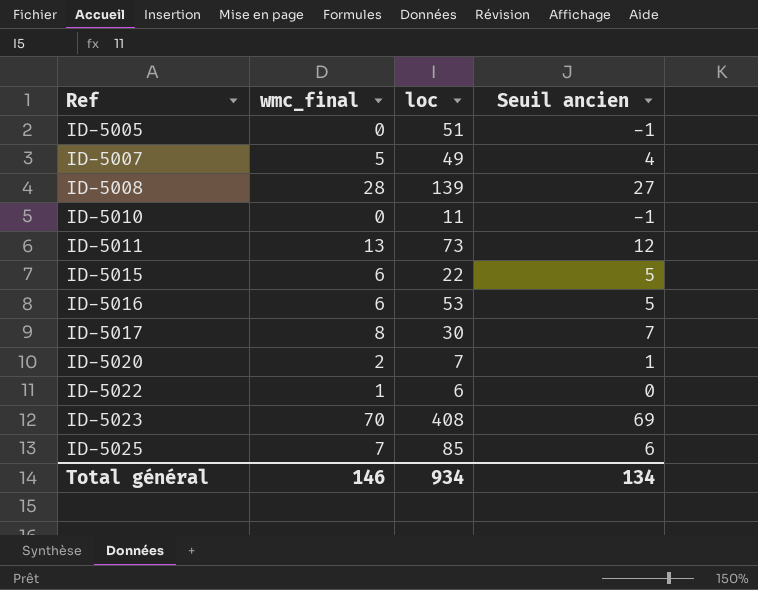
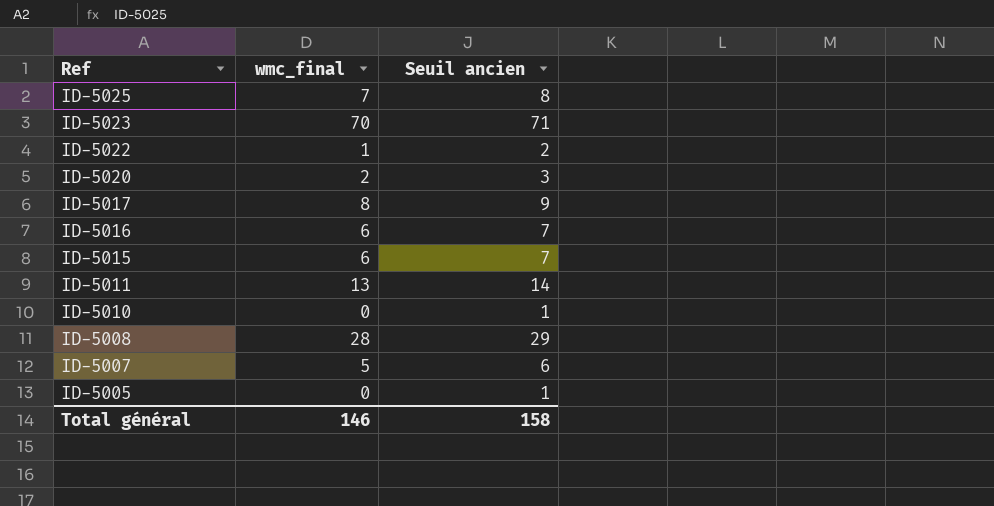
row order: Ref ascending -> Ref descending
column loc | position: 3 -> none
column Seuil ancien | formula: [wmc_final] - 1 -> [wmc_final] + 1
Total général | Seuil ancien: 134 -> 158

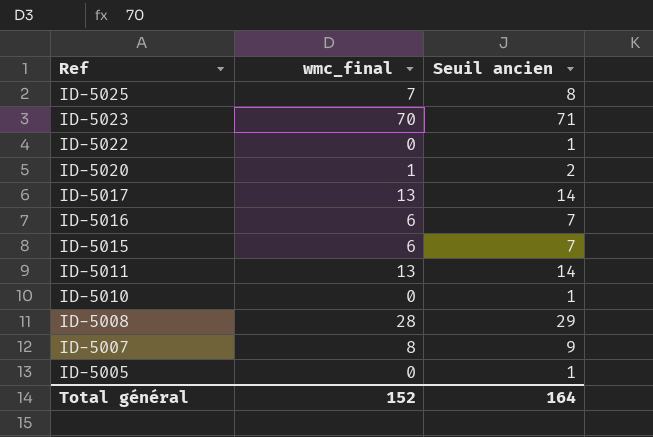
ID-5022 | wmc_final: 1 -> 0
ID-5022 | Seuil ancien: 2 -> 1
ID-5020 | wmc_final: 2 -> 1
ID-5020 | Seuil ancien: 3 -> 2
ID-5017 | wmc_final: 8 -> 13
ID-5017 | Seuil ancien: 9 -> 14
ID-5007 | wmc_final: 5 -> 8
ID-5007 | Seuil ancien: 6 -> 9
Total général | wmc_final: 146 -> 152
Total général | Seuil ancien: 158 -> 164

